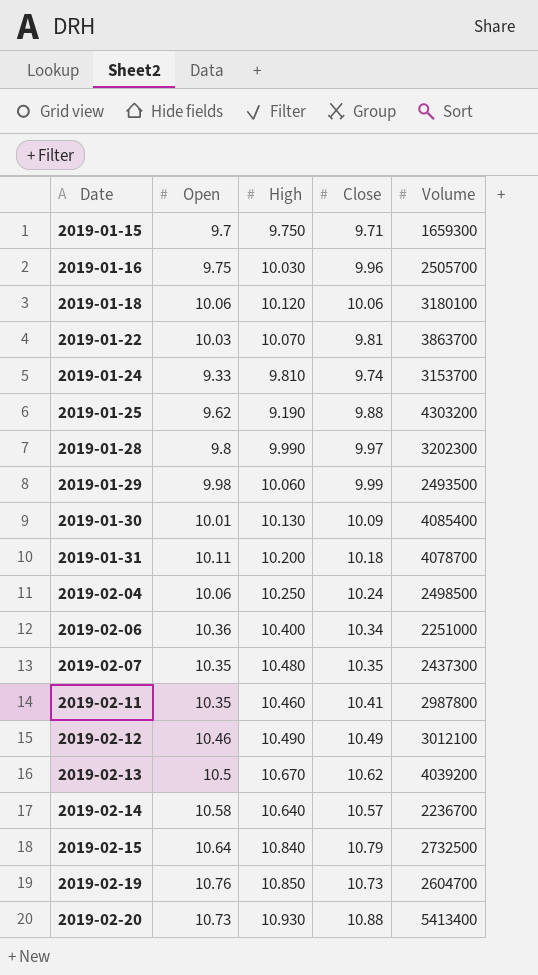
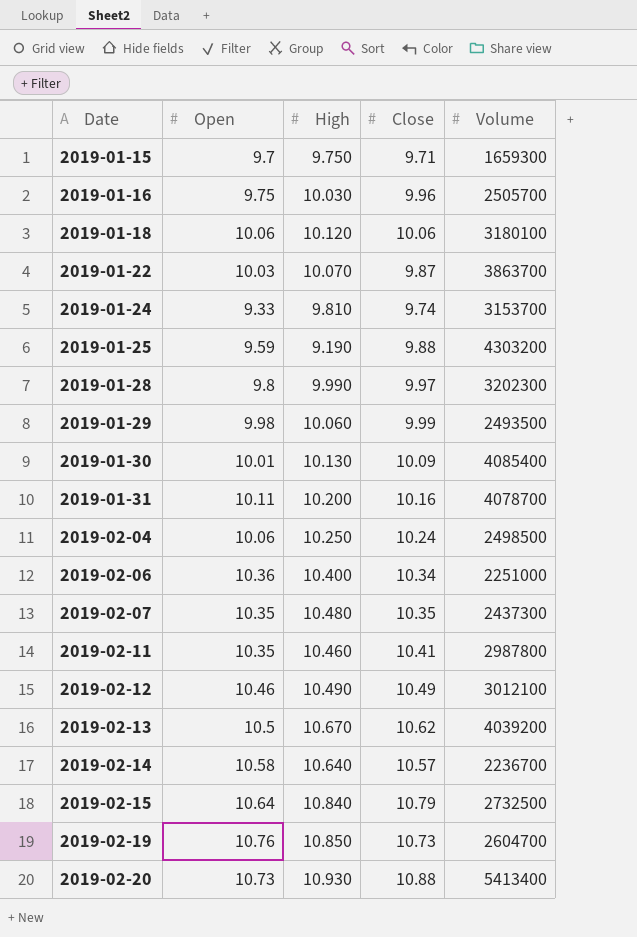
2019-01-22 | Close: 9.81 -> 9.87
2019-01-25 | Open: 9.62 -> 9.59
2019-01-31 | Close: 10.18 -> 10.16

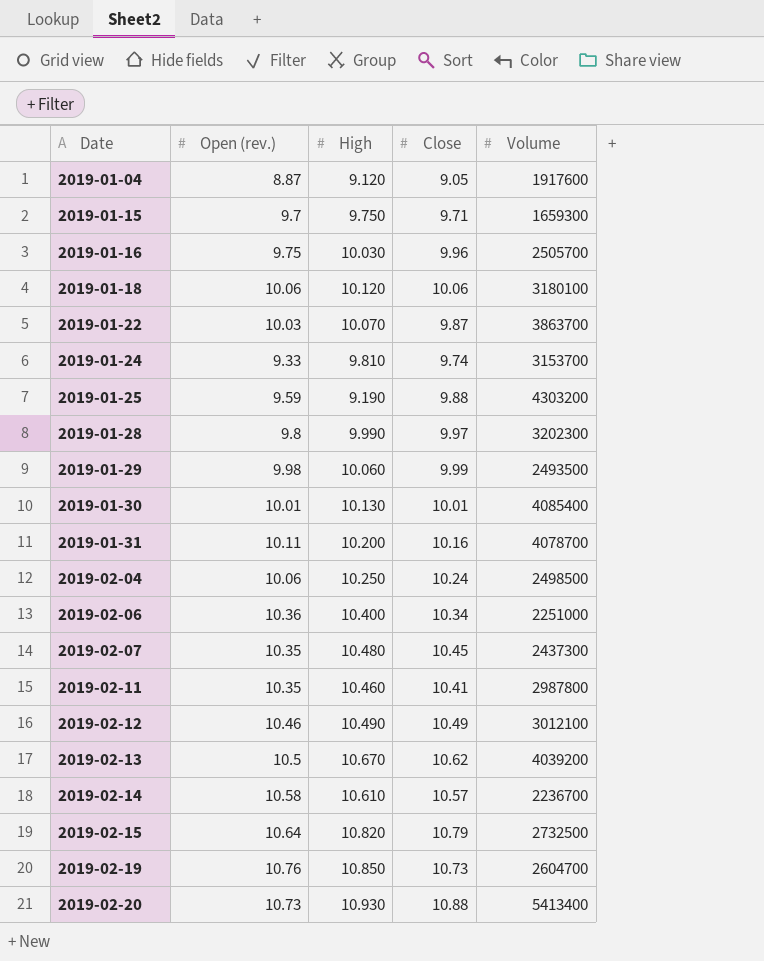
column name: Open -> Open (rev.)
row 2019-01-04: none -> 8.87 | 9.120 | 9.05 | 1917600
2019-01-30 | Close: 10.09 -> 10.01
2019-02-07 | Close: 10.35 -> 10.45
2019-02-14 | High: 10.640 -> 10.610
2019-02-15 | High: 10.840 -> 10.820

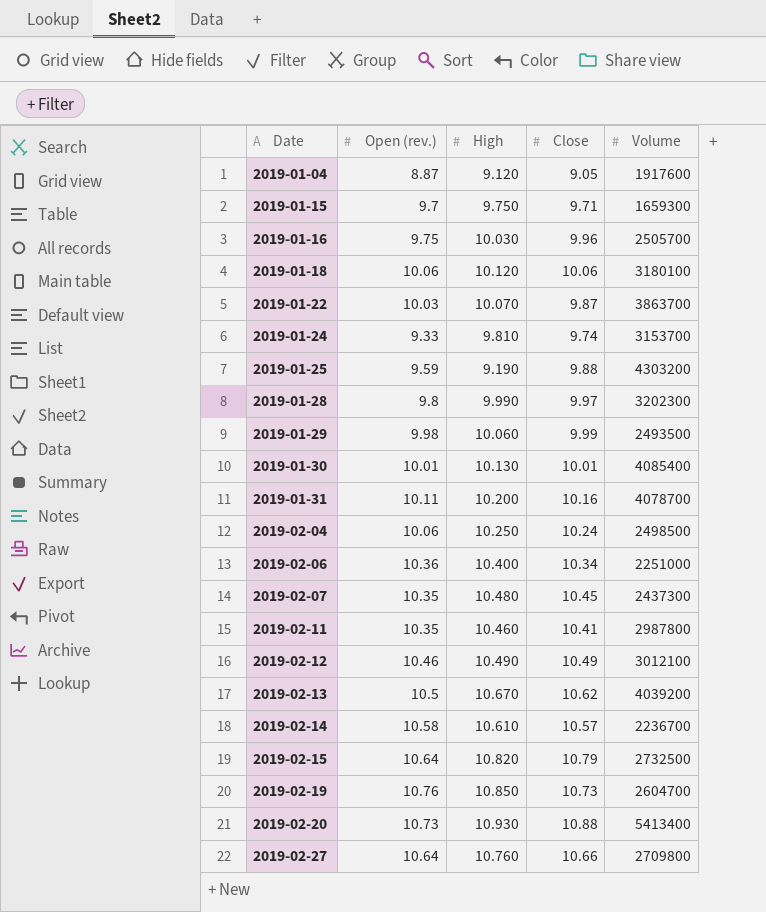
row 2019-02-27: none -> 10.64 | 10.760 | 10.66 | 2709800

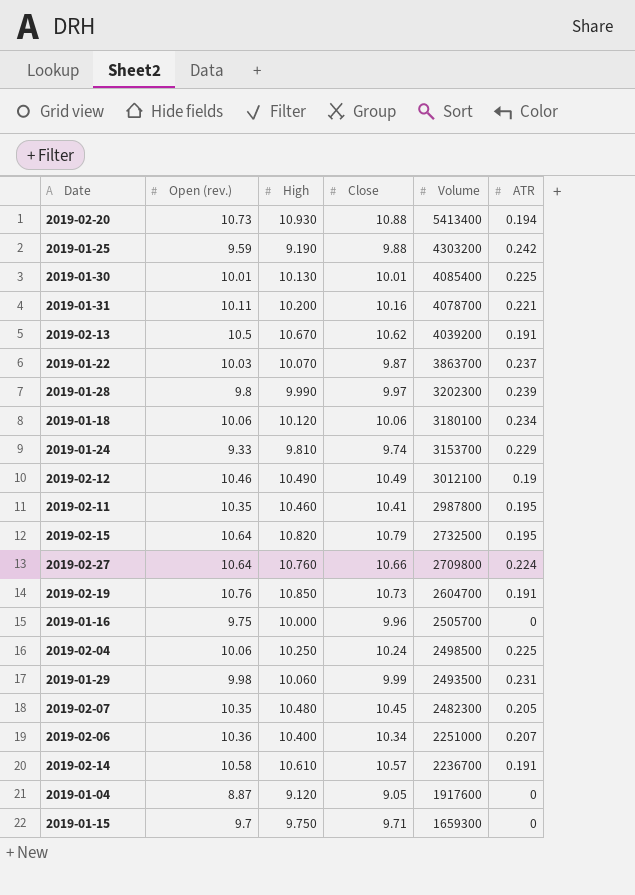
row order: Date ascending -> Volume descending
column ATR | position: none -> 6
2019-01-16 | High: 10.030 -> 10.000
2019-02-07 | Volume: 2437300 -> 2482300

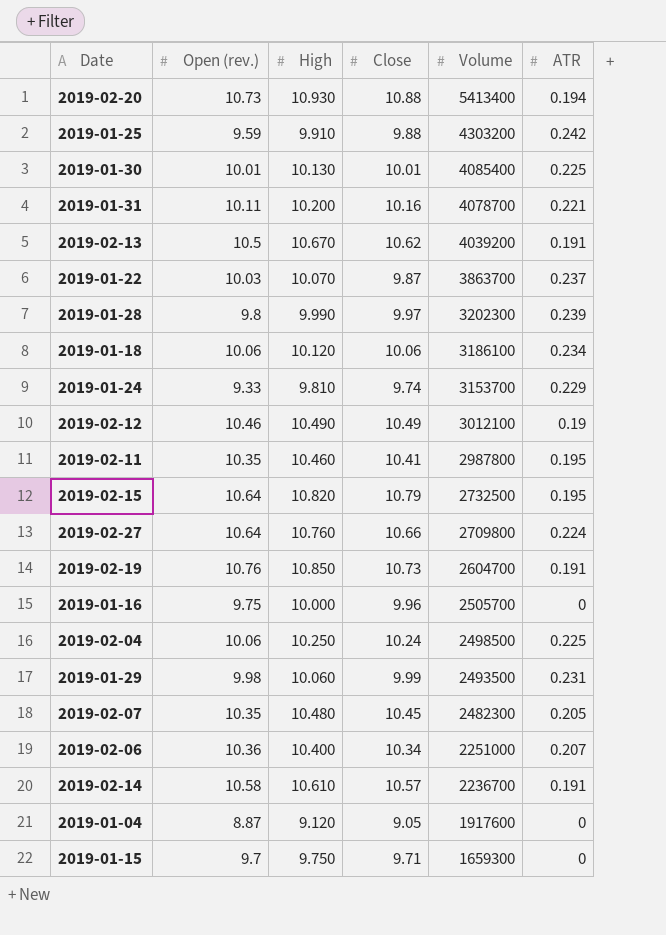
2019-01-25 | High: 9.190 -> 9.910
2019-01-18 | Volume: 3180100 -> 3186100

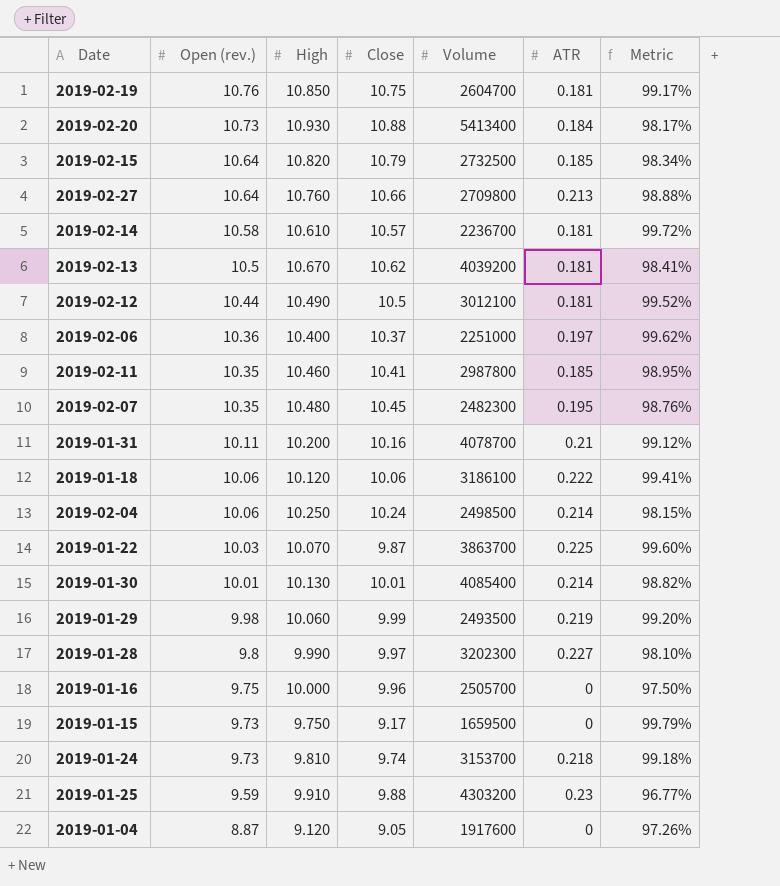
row order: Volume descending -> Open (rev.) descending
column Metric | formula: none -> [Open (rev.)] / [High]
2019-02-19 | Close: 10.73 -> 10.75
2019-02-19 | ATR: 0.191 -> 0.181
2019-02-20 | ATR: 0.194 -> 0.184
2019-02-15 | ATR: 0.195 -> 0.185
2019-02-27 | ATR: 0.224 -> 0.213
2019-02-14 | ATR: 0.191 -> 0.181
2019-02-13 | ATR: 0.191 -> 0.181
2019-02-12 | Open (rev.): 10.46 -> 10.44
2019-02-12 | Close: 10.49 -> 10.5
2019-02-12 | ATR: 0.19 -> 0.181
2019-02-06 | Close: 10.34 -> 10.37
2019-02-06 | ATR: 0.207 -> 0.197
2019-02-11 | ATR: 0.195 -> 0.185
2019-02-07 | ATR: 0.205 -> 0.195
2019-01-31 | ATR: 0.221 -> 0.21
2019-01-18 | ATR: 0.234 -> 0.222
2019-02-04 | ATR: 0.225 -> 0.214
2019-01-22 | ATR: 0.237 -> 0.225
2019-01-30 | ATR: 0.225 -> 0.214
2019-01-29 | ATR: 0.231 -> 0.219
2019-01-28 | ATR: 0.239 -> 0.227
2019-01-15 | Open (rev.): 9.7 -> 9.73
2019-01-15 | Close: 9.71 -> 9.17
2019-01-15 | Volume: 1659300 -> 1659500
2019-01-24 | Open (rev.): 9.33 -> 9.73
2019-01-24 | ATR: 0.229 -> 0.218
2019-01-25 | ATR: 0.242 -> 0.23

